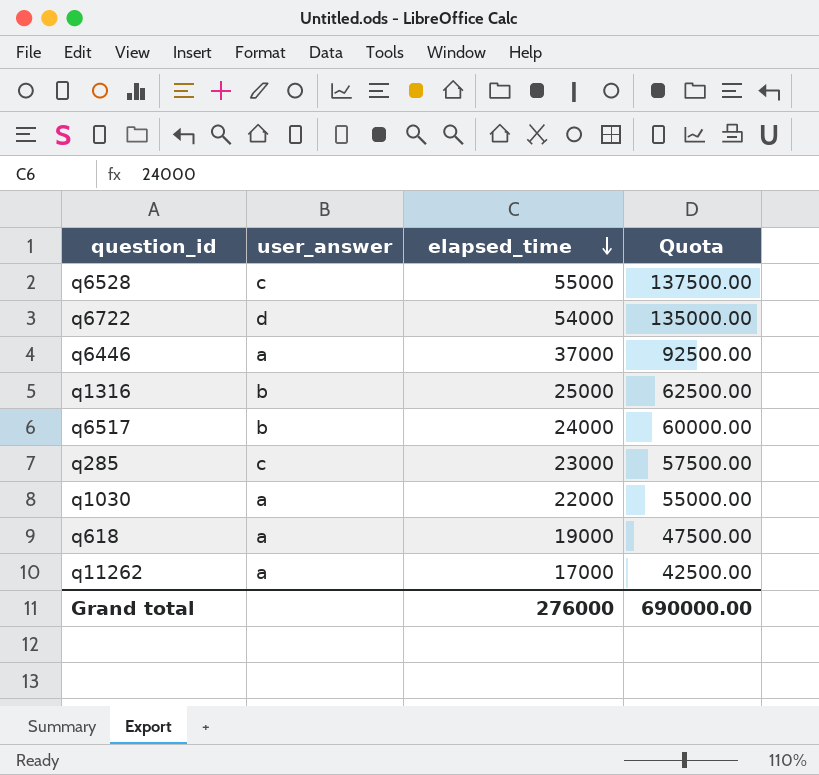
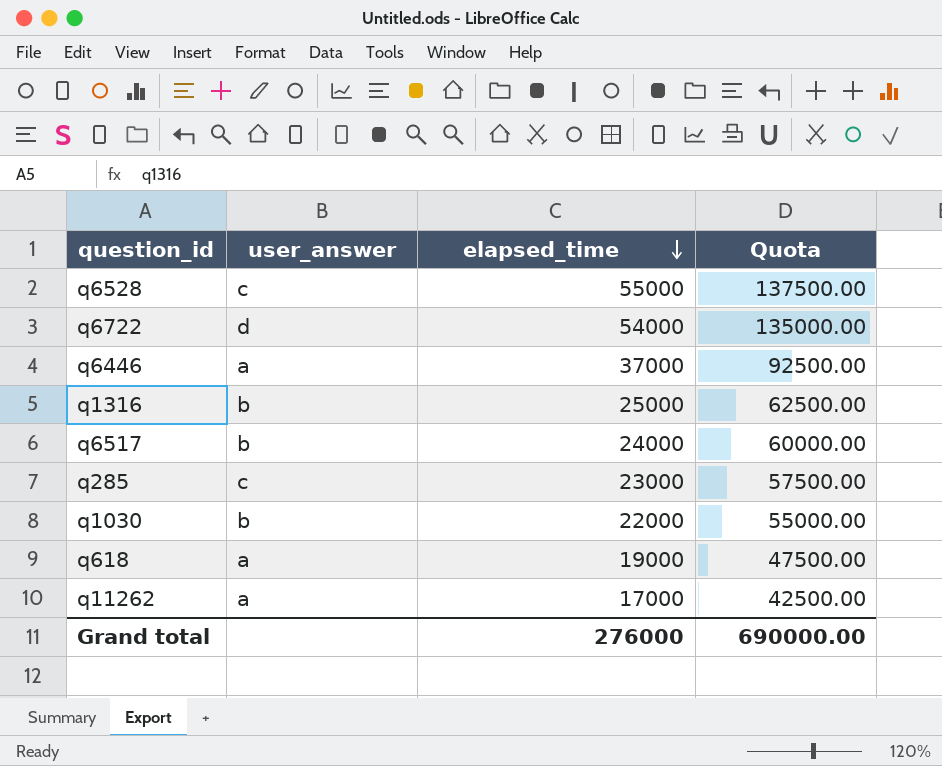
q1030 | user_answer: a -> b

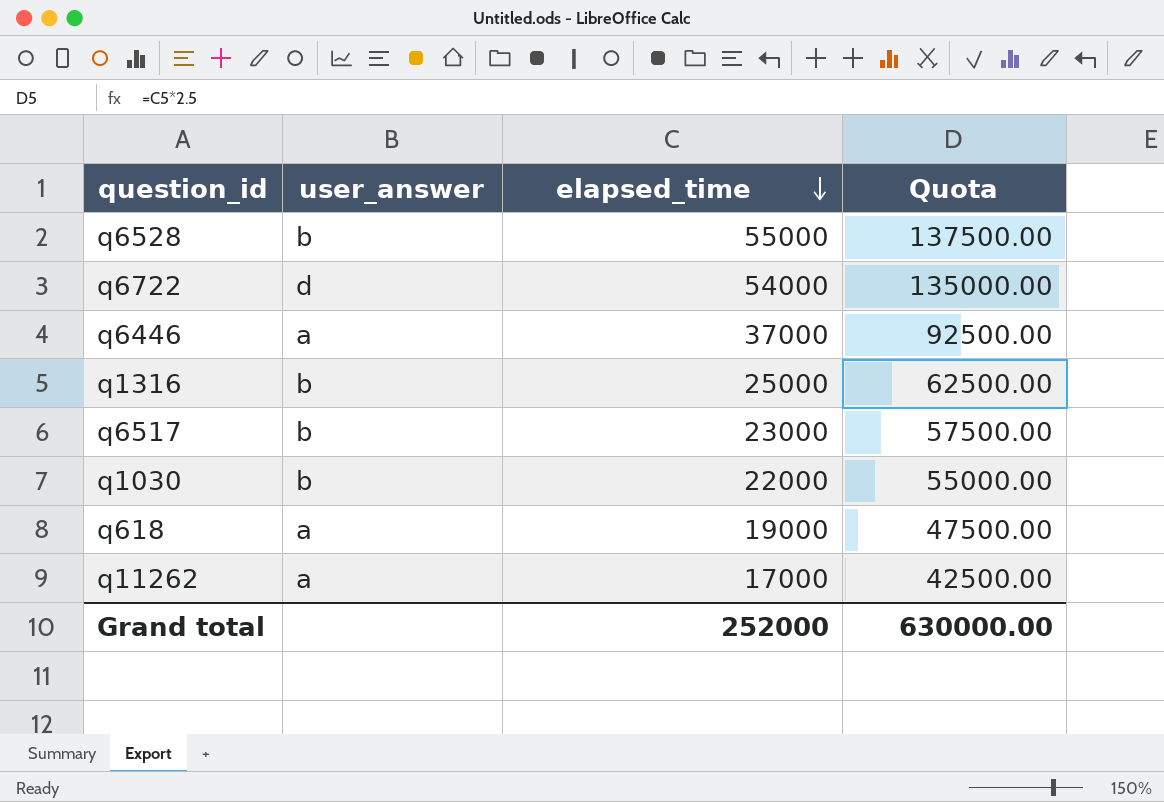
row q285: c | 23000 | 57500.00 -> none
q6528 | user_answer: c -> b
q6517 | elapsed_time: 24000 -> 23000
q6517 | Quota: 60000.00 -> 57500.00
Grand total | elapsed_time: 276000 -> 252000
Grand total | Quota: 690000.00 -> 630000.00

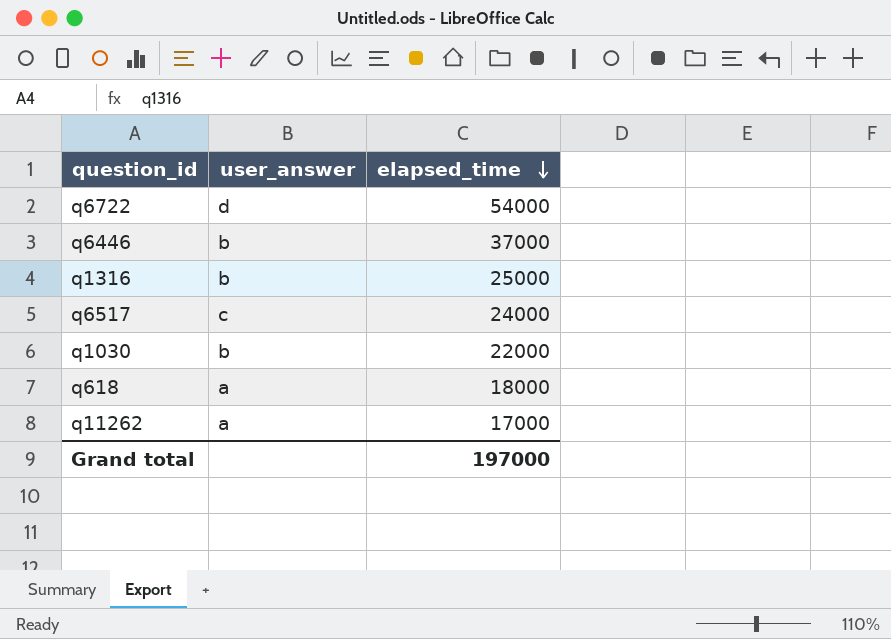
column Quota | formula: [elapsed_time] * 2.5 -> none
row q6528: b | 55000 | 137500.00 -> none
q6446 | user_answer: a -> b
q6517 | user_answer: b -> c
q6517 | elapsed_time: 23000 -> 24000
q618 | elapsed_time: 19000 -> 18000
Grand total | elapsed_time: 252000 -> 197000

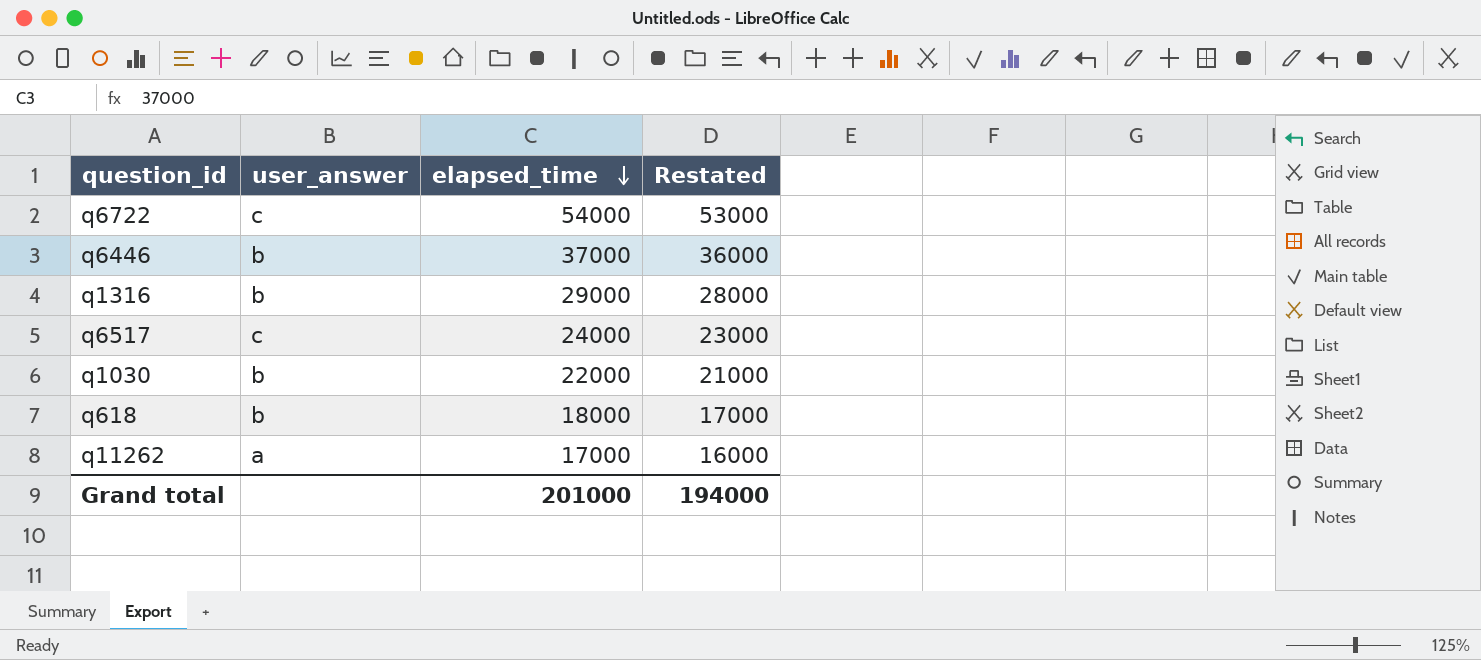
column Restated | formula: none -> [elapsed_time] - 1000
q6722 | user_answer: d -> c
q1316 | elapsed_time: 25000 -> 29000
q618 | user_answer: a -> b
Grand total | elapsed_time: 197000 -> 201000

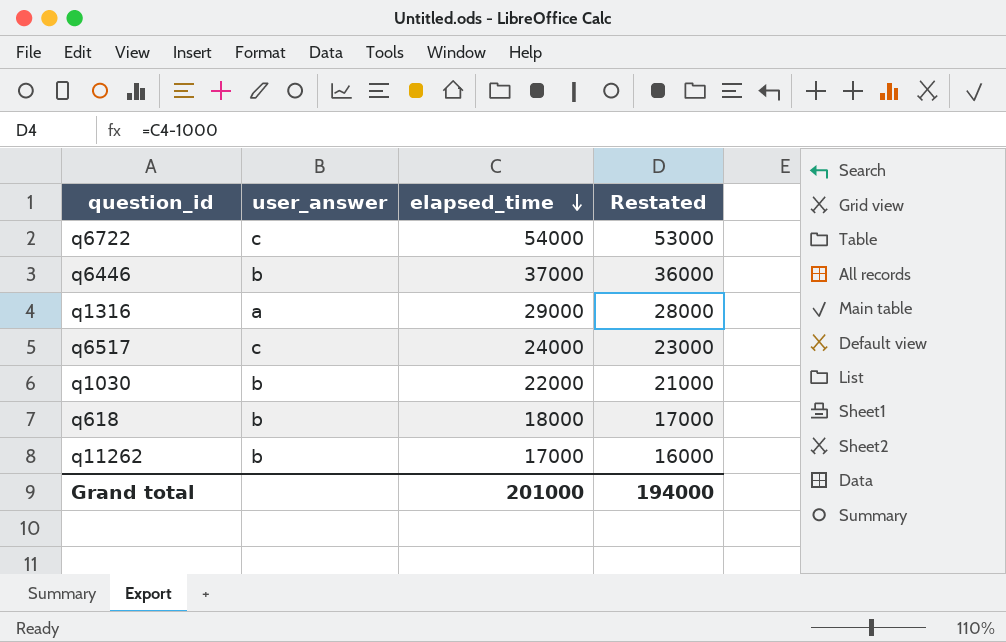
q1316 | user_answer: b -> a
q11262 | user_answer: a -> b

